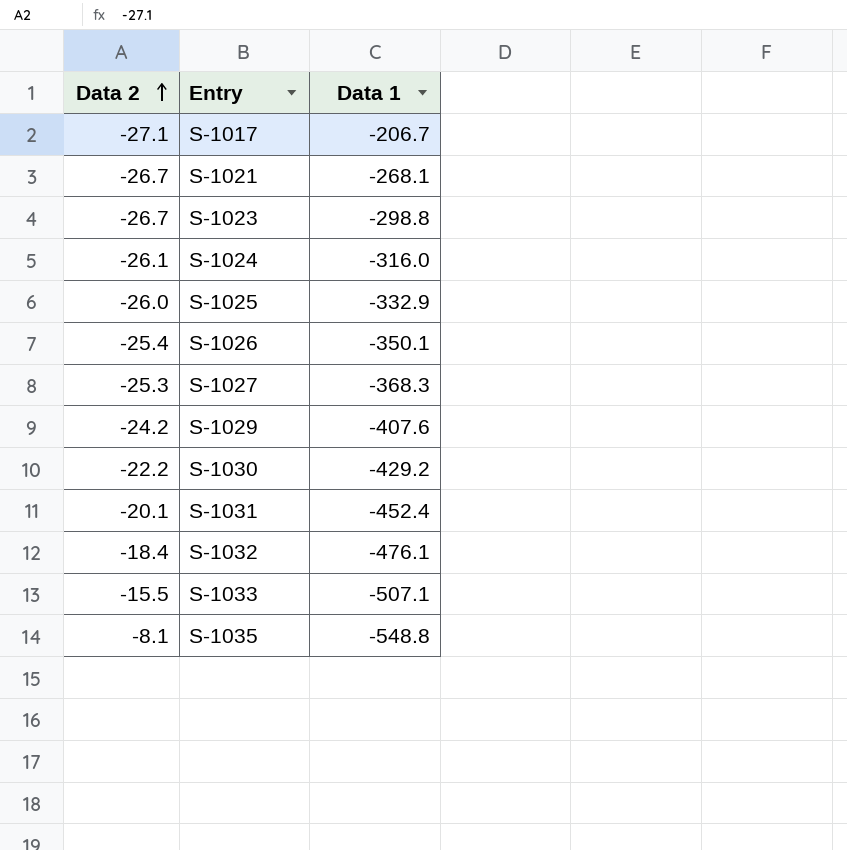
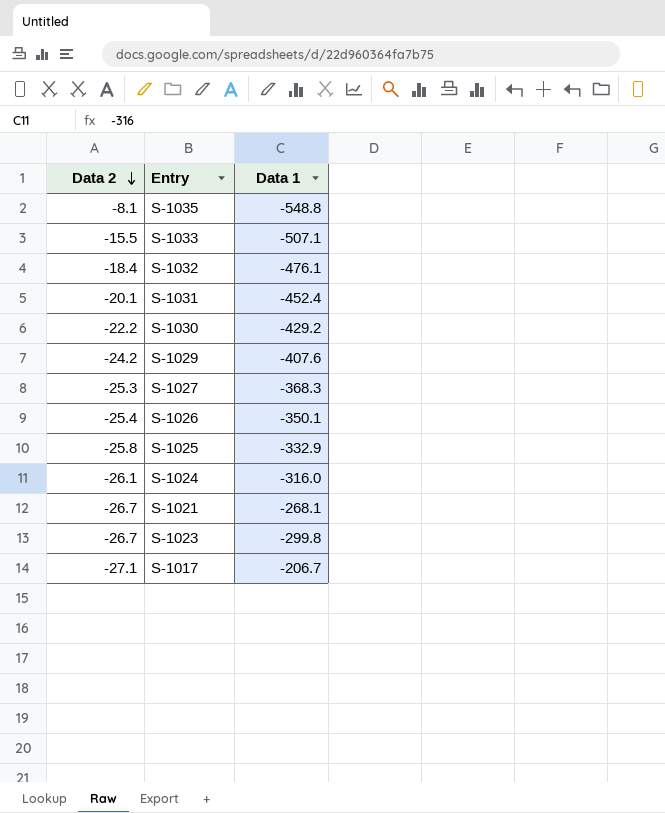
row order: Data 2 ascending -> Data 2 descending
S-1025 | Data 2: -26.0 -> -25.8
S-1023 | Data 1: -298.8 -> -299.8

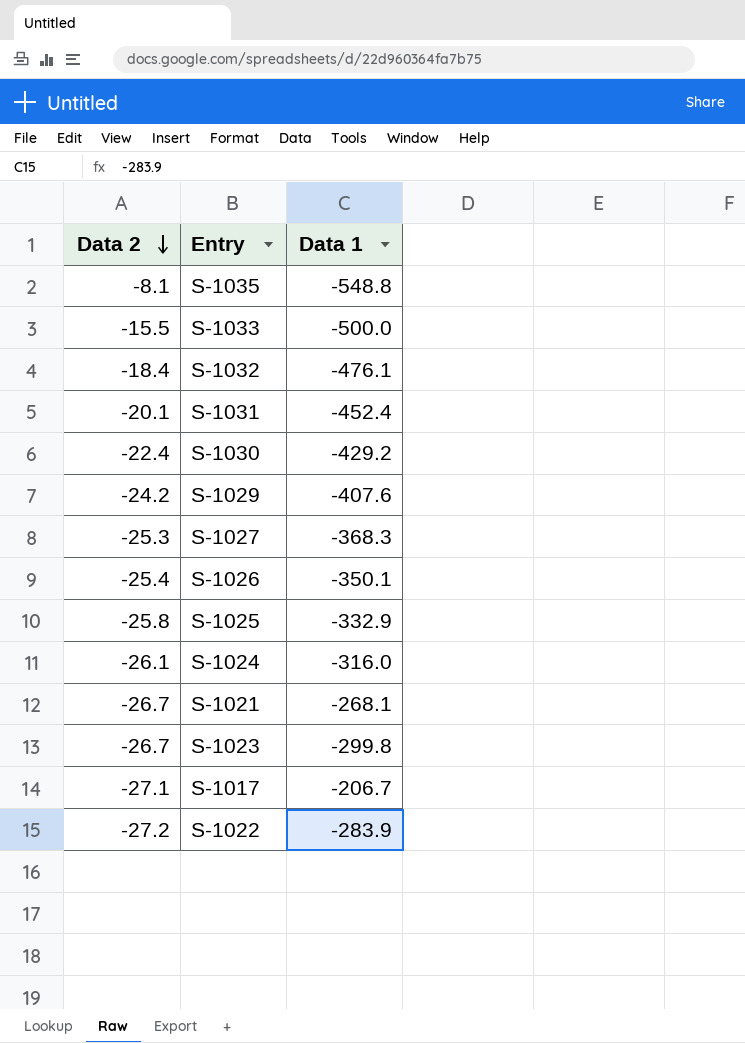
S-1033 | Data 1: -507.1 -> -500.0
S-1030 | Data 2: -22.2 -> -22.4
row S-1022: none -> -27.2 | -283.9

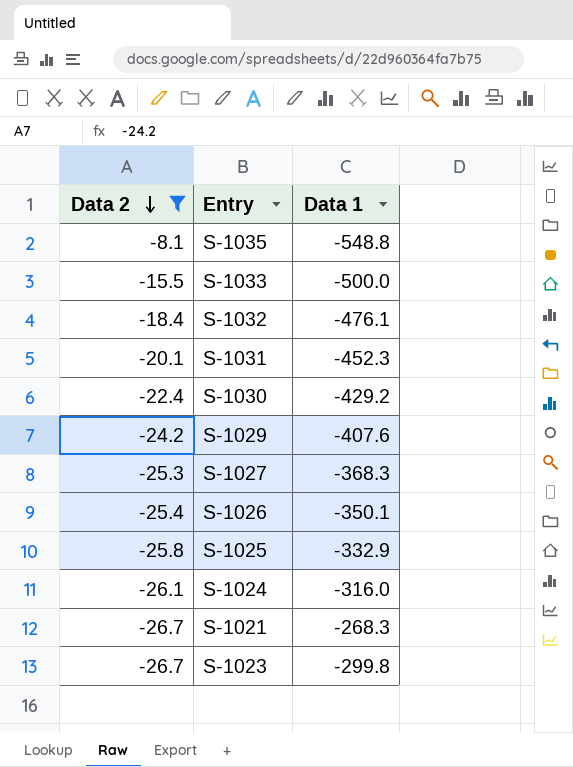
filter: none -> Data 2 >= -26.7
S-1031 | Data 1: -452.4 -> -452.3
S-1021 | Data 1: -268.1 -> -268.3

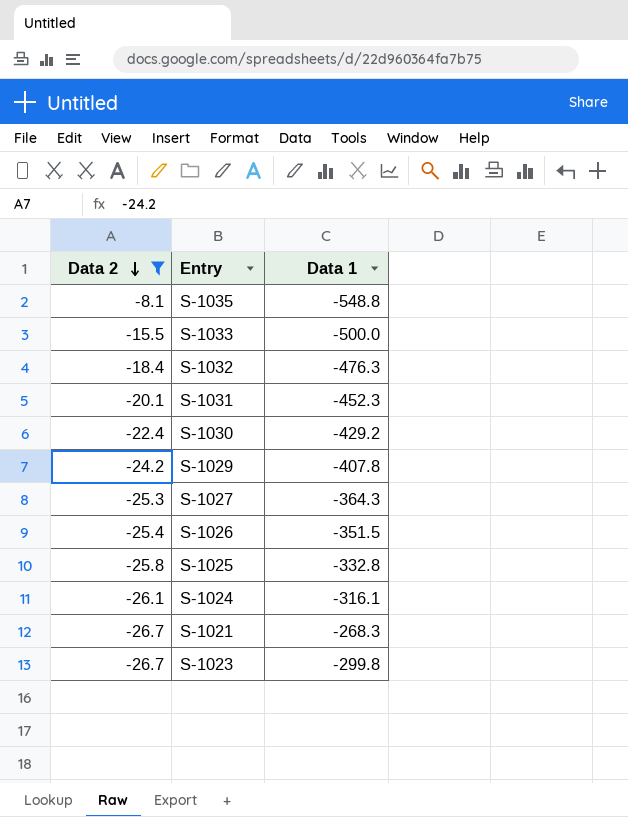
S-1032 | Data 1: -476.1 -> -476.3
S-1029 | Data 1: -407.6 -> -407.8
S-1027 | Data 1: -368.3 -> -364.3
S-1026 | Data 1: -350.1 -> -351.5
S-1025 | Data 1: -332.9 -> -332.8
S-1024 | Data 1: -316.0 -> -316.1

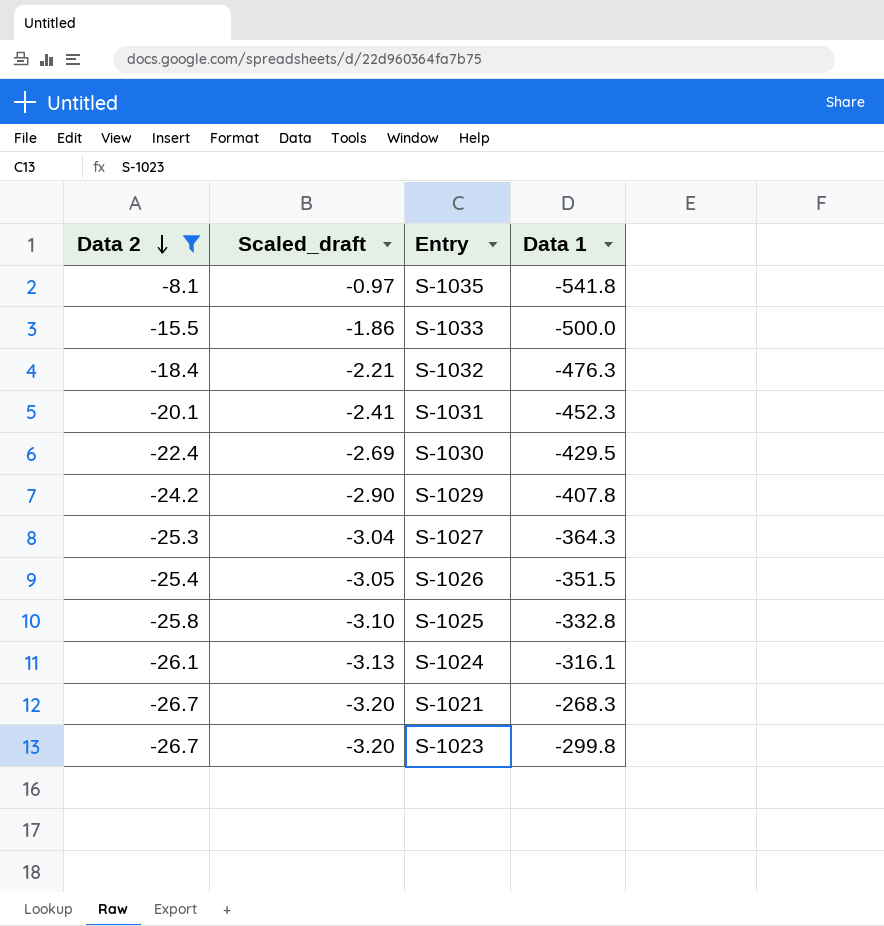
column Scaled_draft | formula: none -> [Data 2] * 0.12
S-1035 | Data 1: -548.8 -> -541.8
S-1030 | Data 1: -429.2 -> -429.5

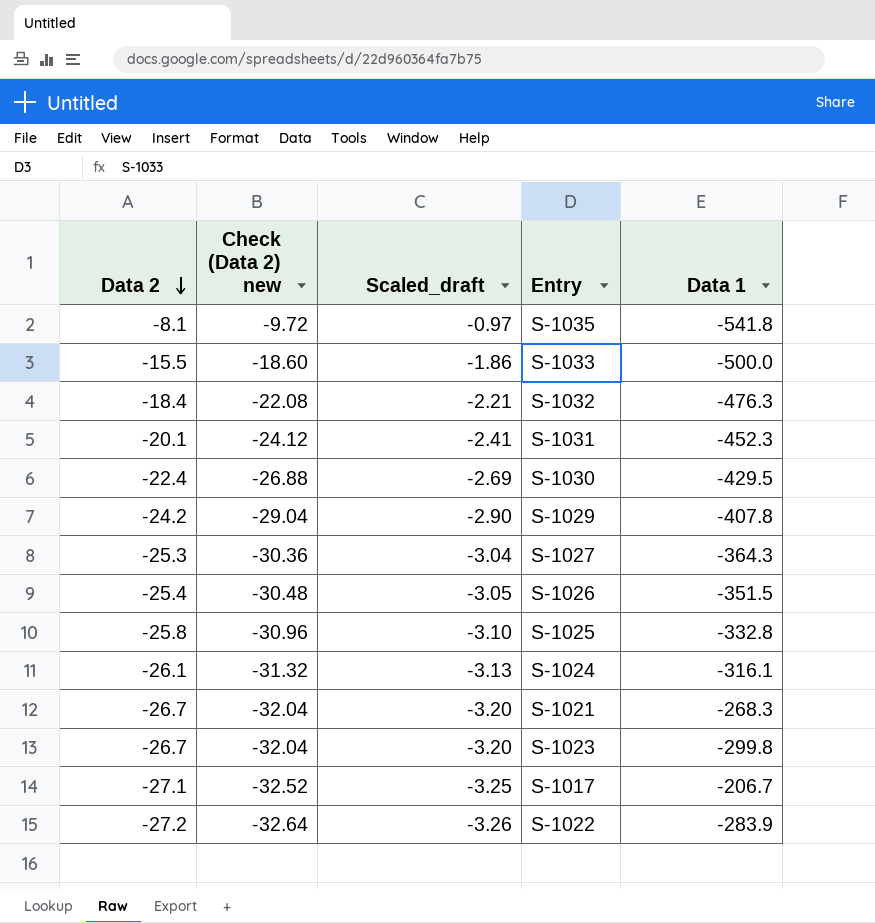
filter: Data 2 >= -26.7 -> none
column Check (Data 2) new | formula: none -> [Data 2] * 1.2

